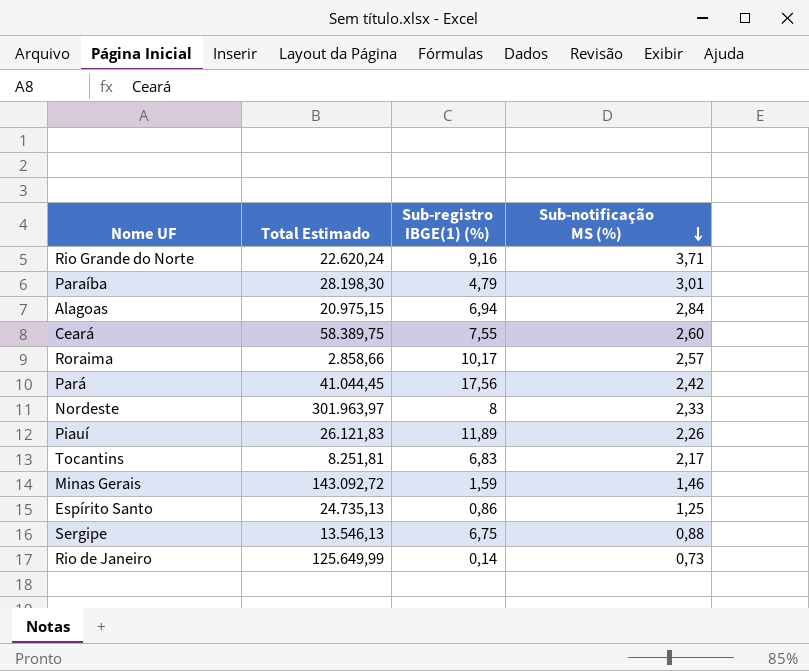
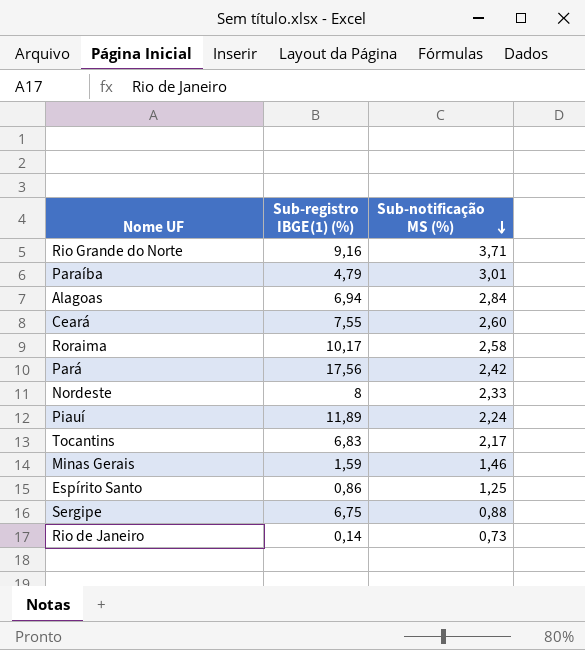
column Total Estimado | position: 2 -> none
Roraima | Sub-notificação MS (%): 2,57 -> 2,58
Piauí | Sub-notificação MS (%): 2,26 -> 2,24

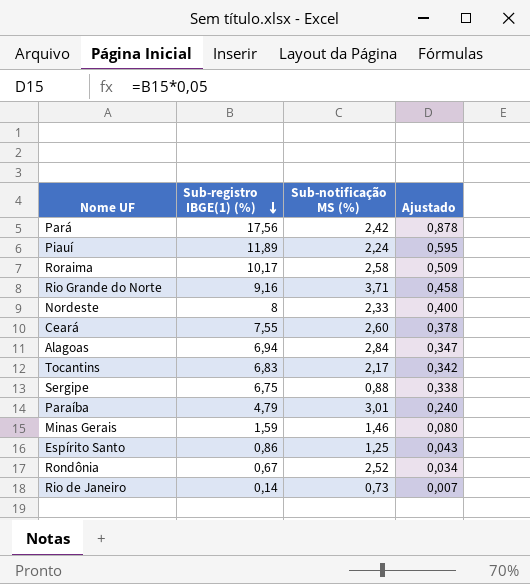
row order: Sub-notificação MS (%) descending -> Sub-registro IBGE(1) (%) descending
column Ajustado | formula: none -> [Sub-registro IBGE(1) (%)] * 0,05
row Rondônia: none -> 0,67 | 2,52 | 0,034

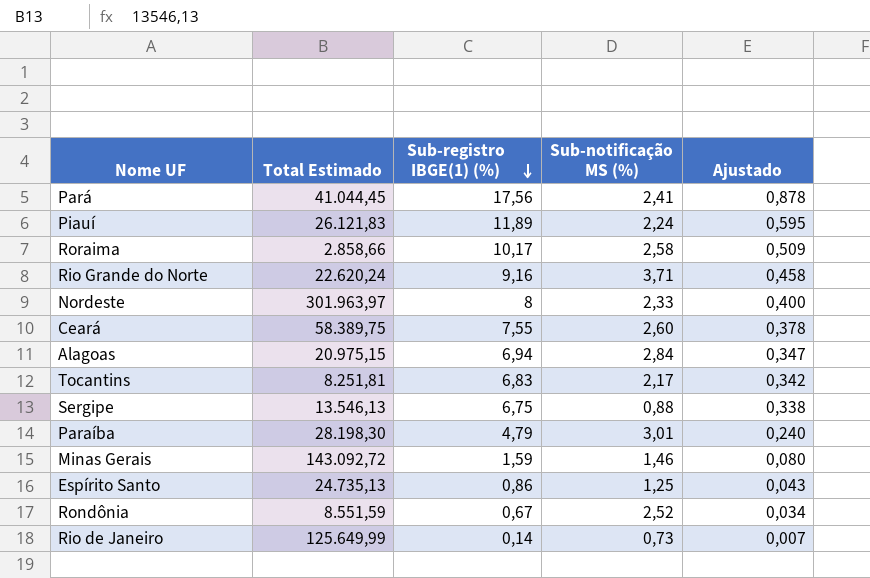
column Total Estimado | position: none -> 2
Pará | Sub-notificação MS (%): 2,42 -> 2,41

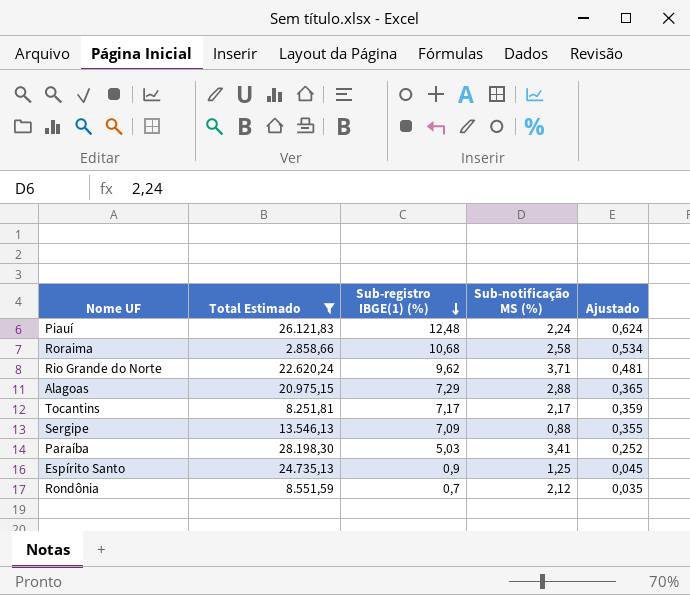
filter: none -> Total Estimado <= 28.198,30
Piauí | Sub-registro IBGE(1) (%): 11,89 -> 12,48
Piauí | Ajustado: 0,595 -> 0,624
Roraima | Sub-registro IBGE(1) (%): 10,17 -> 10,68
Roraima | Ajustado: 0,509 -> 0,534
Rio Grande do Norte | Sub-registro IBGE(1) (%): 9,16 -> 9,62
Rio Grande do Norte | Ajustado: 0,458 -> 0,481
Alagoas | Sub-registro IBGE(1) (%): 6,94 -> 7,29
Alagoas | Sub-notificação MS (%): 2,84 -> 2,88
Alagoas | Ajustado: 0,347 -> 0,365
Tocantins | Sub-registro IBGE(1) (%): 6,83 -> 7,17
Tocantins | Ajustado: 0,342 -> 0,359
Sergipe | Sub-registro IBGE(1) (%): 6,75 -> 7,09
Sergipe | Ajustado: 0,338 -> 0,355
Paraíba | Sub-registro IBGE(1) (%): 4,79 -> 5,03
Paraíba | Sub-notificação MS (%): 3,01 -> 3,41
Paraíba | Ajustado: 0,240 -> 0,252
Espírito Santo | Sub-registro IBGE(1) (%): 0,86 -> 0,9
Espírito Santo | Ajustado: 0,043 -> 0,045
Rondônia | Sub-registro IBGE(1) (%): 0,67 -> 0,7
Rondônia | Sub-notificação MS (%): 2,52 -> 2,12
Rondônia | Ajustado: 0,034 -> 0,035

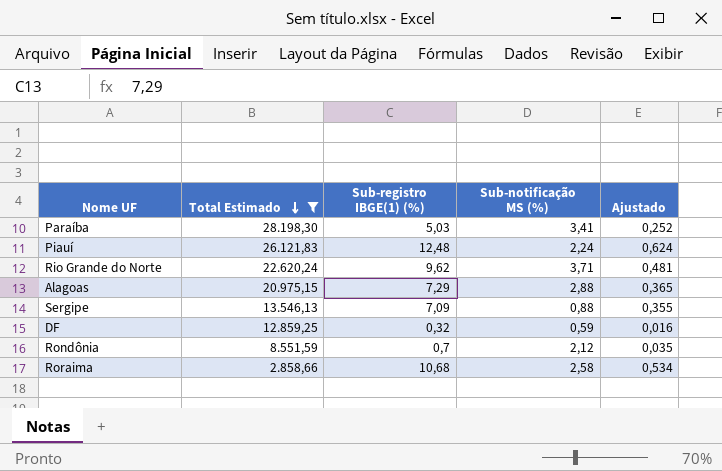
row order: Sub-registro IBGE(1) (%) descending -> Total Estimado descending
row Tocantins: 8.251,81 | 7,17 | 2,17 | 0,359 -> none
row Espírito Santo: 24.735,13 | 0,9 | 1,25 | 0,045 -> none
row DF: none -> 12.859,25 | 0,32 | 0,59 | 0,016

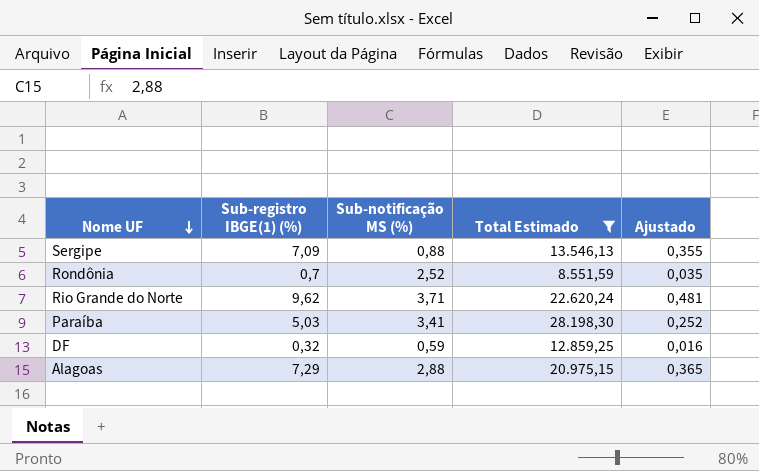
row order: Total Estimado descending -> Nome UF descending
column Total Estimado | position: 2 -> 4
row Piauí: 26.121,83 | 12,48 | 2,24 | 0,624 -> none
row Roraima: 2.858,66 | 10,68 | 2,58 | 0,534 -> none
Rondônia | Sub-notificação MS (%): 2,12 -> 2,52

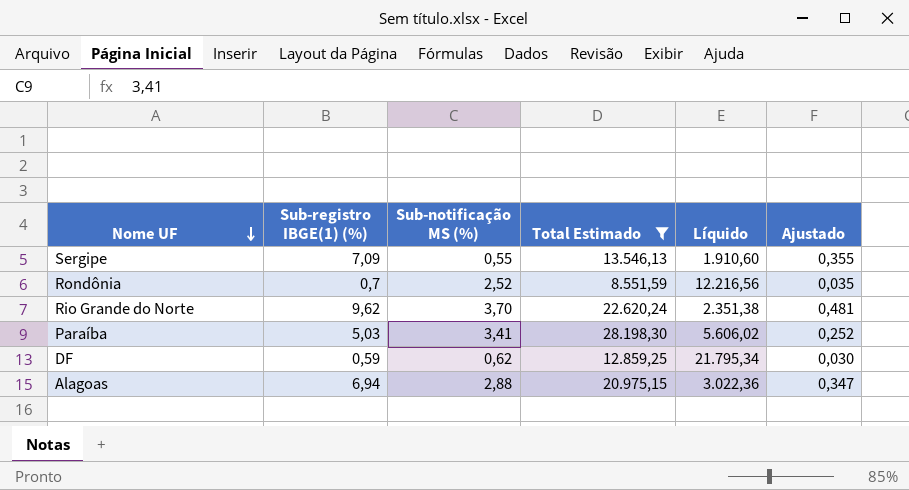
column Líquido | formula: none -> [Total Estimado] / [Sub-registro IBGE(1) (%)]
Sergipe | Sub-notificação MS (%): 0,88 -> 0,55
Rio Grande do Norte | Sub-notificação MS (%): 3,71 -> 3,70
DF | Sub-registro IBGE(1) (%): 0,32 -> 0,59
DF | Sub-notificação MS (%): 0,59 -> 0,62
DF | Ajustado: 0,016 -> 0,030
Alagoas | Sub-registro IBGE(1) (%): 7,29 -> 6,94
Alagoas | Ajustado: 0,365 -> 0,347

